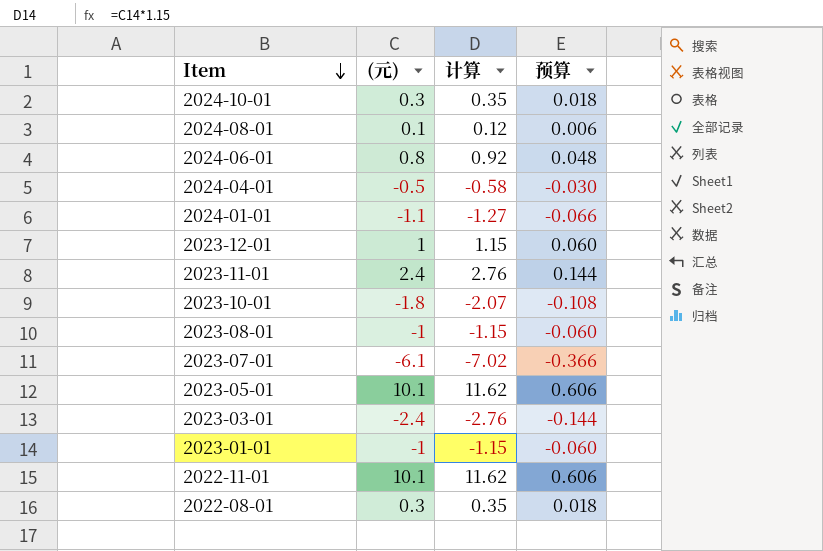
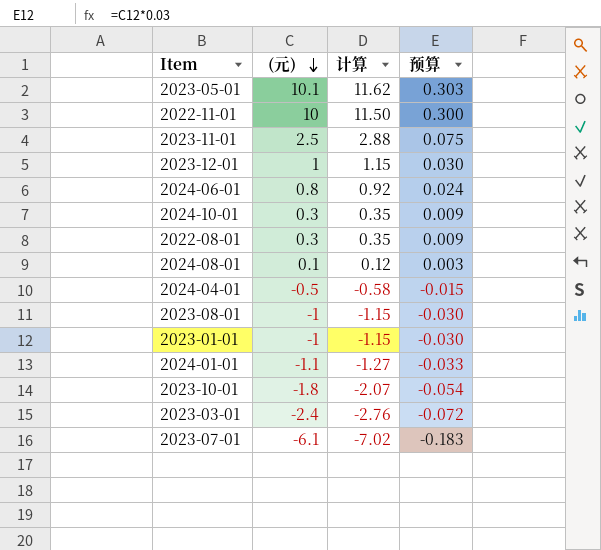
row order: Item descending -> (元) descending
column 预算 | formula: [(元)] * 0.06 -> [(元)] * 0.03
2022-11-01 | (元): 10.1 -> 10
2022-11-01 | 计算: 11.62 -> 11.50
2023-11-01 | (元): 2.4 -> 2.5
2023-11-01 | 计算: 2.76 -> 2.88

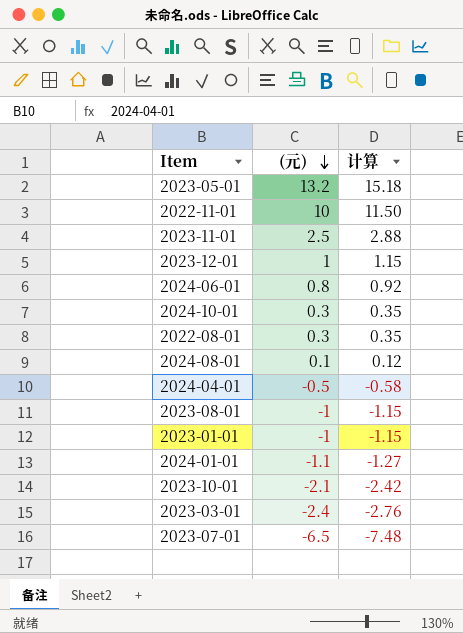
column 预算 | formula: [(元)] * 0.03 -> none
2023-05-01 | (元): 10.1 -> 13.2
2023-05-01 | 计算: 11.62 -> 15.18
2023-10-01 | (元): -1.8 -> -2.1
2023-10-01 | 计算: -2.07 -> -2.42
2023-07-01 | (元): -6.1 -> -6.5
2023-07-01 | 计算: -7.02 -> -7.48

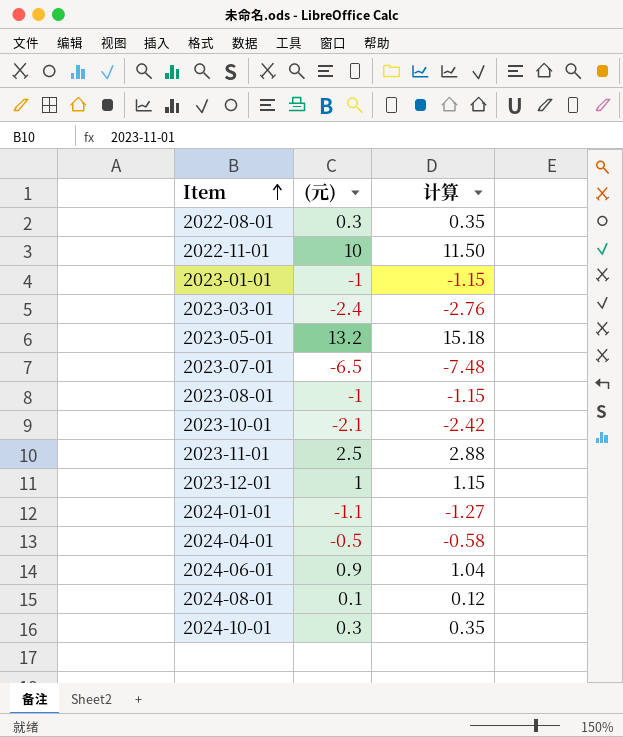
row order: (元) descending -> Item ascending
2024-06-01 | (元): 0.8 -> 0.9
2024-06-01 | 计算: 0.92 -> 1.04

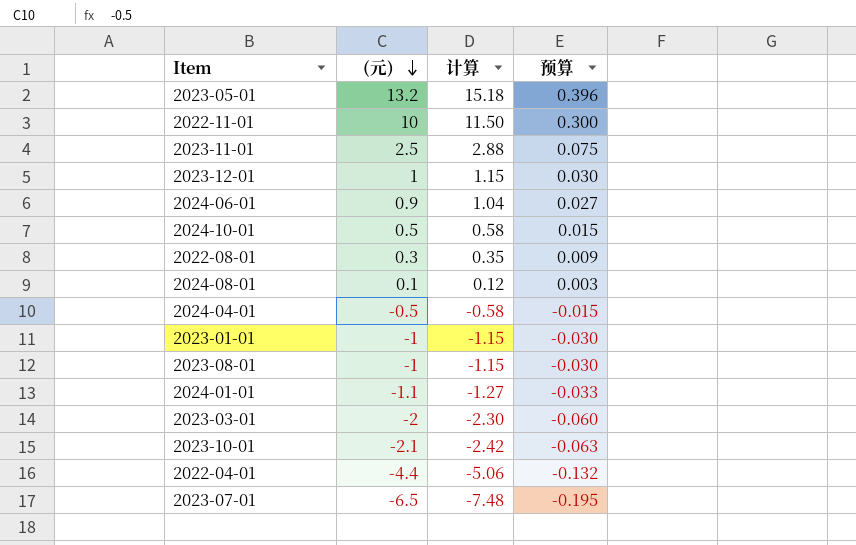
row order: Item ascending -> (元) descending
column 预算 | formula: none -> [(元)] * 0.03
2024-10-01 | (元): 0.3 -> 0.5
2024-10-01 | 计算: 0.35 -> 0.58
2023-03-01 | (元): -2.4 -> -2
2023-03-01 | 计算: -2.76 -> -2.30
row 2022-04-01: none -> -4.4 | -5.06 | -0.132

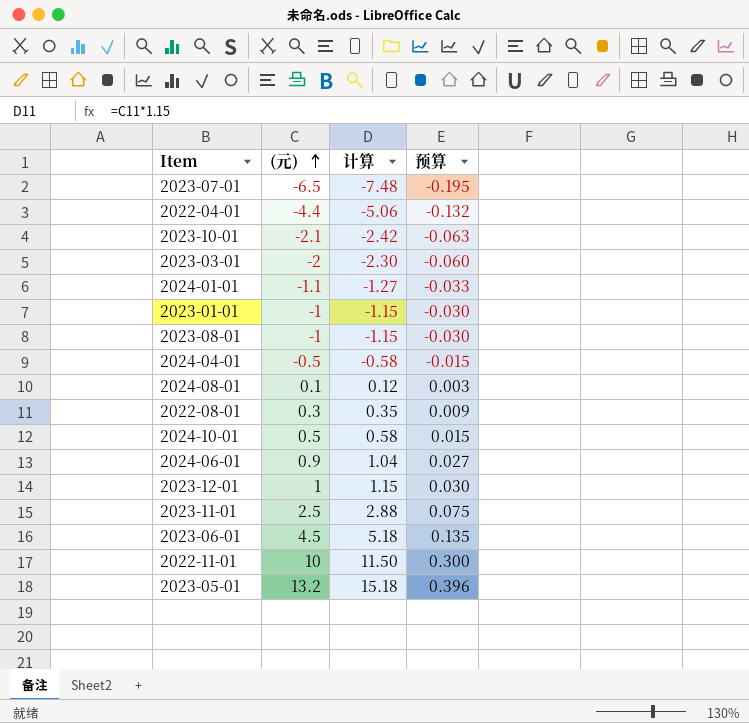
row order: (元) descending -> (元) ascending
row 2023-06-01: none -> 4.5 | 5.18 | 0.135

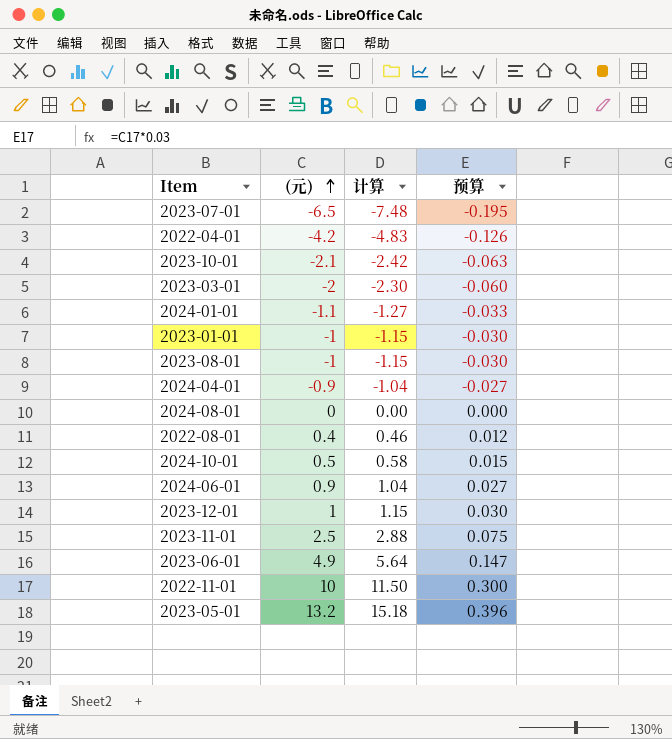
2022-04-01 | (元): -4.4 -> -4.2
2022-04-01 | 计算: -5.06 -> -4.83
2022-04-01 | 预算: -0.132 -> -0.126
2024-04-01 | (元): -0.5 -> -0.9
2024-04-01 | 计算: -0.58 -> -1.04
2024-04-01 | 预算: -0.015 -> -0.027
2024-08-01 | (元): 0.1 -> 0
2024-08-01 | 计算: 0.12 -> 0.00
2024-08-01 | 预算: 0.003 -> 0.000
2022-08-01 | (元): 0.3 -> 0.4
2022-08-01 | 计算: 0.35 -> 0.46
2022-08-01 | 预算: 0.009 -> 0.012
2023-06-01 | (元): 4.5 -> 4.9
2023-06-01 | 计算: 5.18 -> 5.64
2023-06-01 | 预算: 0.135 -> 0.147

